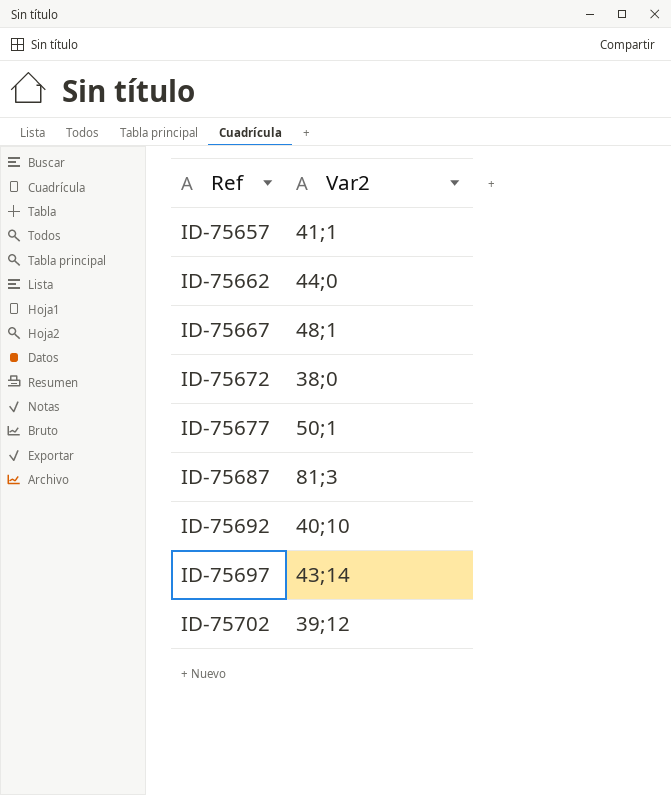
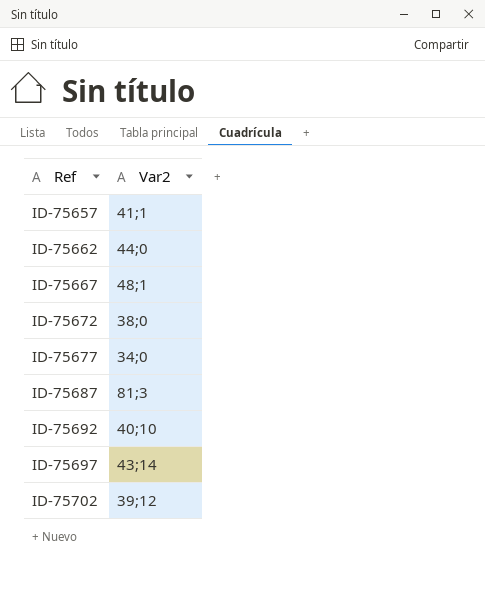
ID-75677 | Var2: 50;1 -> 34;0

